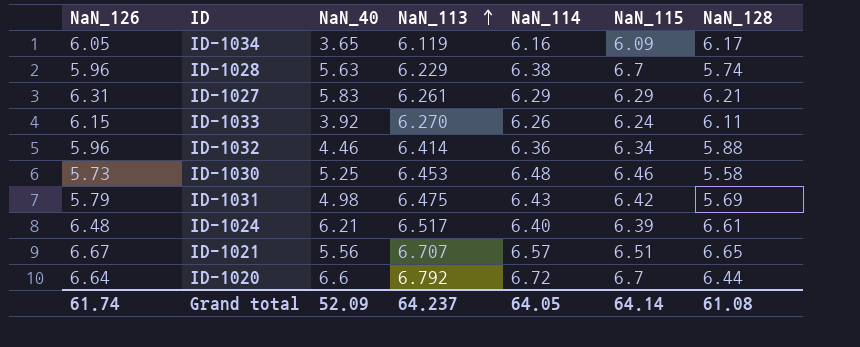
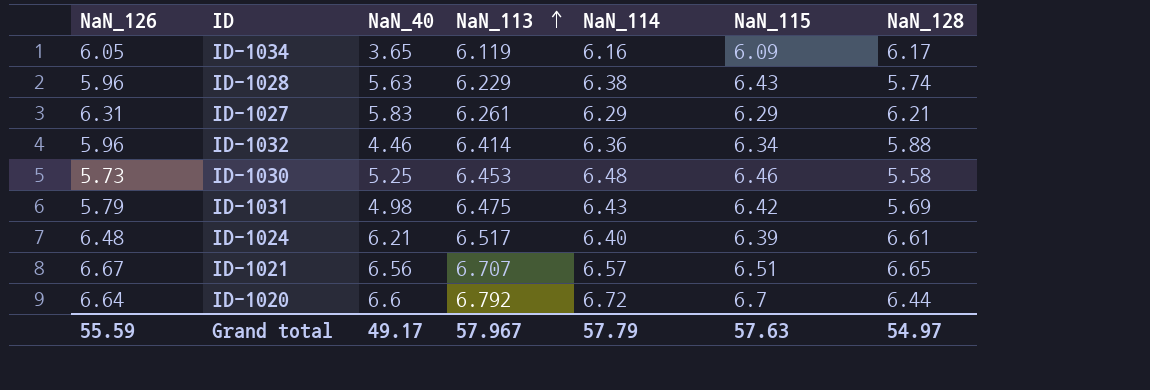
row ID-1033: 6.15 | 3.92 | 6.270 | 6.26 | 6.24 | 6.11 -> none
ID-1028 | NaN_115: 6.7 -> 6.43
ID-1021 | NaN_40: 5.56 -> 6.56
Grand total | NaN_126: 61.74 -> 55.59
Grand total | NaN_40: 52.09 -> 49.17
Grand total | NaN_113: 64.237 -> 57.967
Grand total | NaN_114: 64.05 -> 57.79
Grand total | NaN_115: 64.14 -> 57.63
Grand total | NaN_128: 61.08 -> 54.97

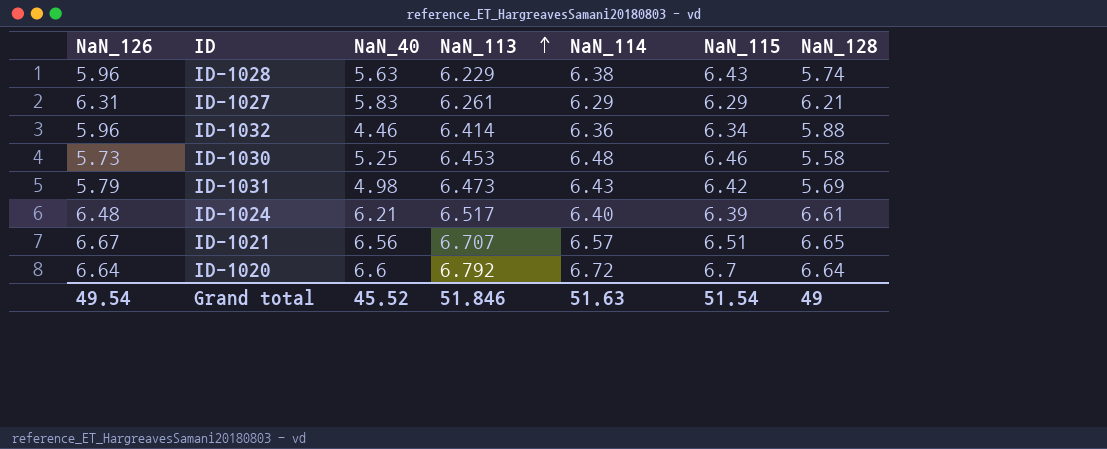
row ID-1034: 6.05 | 3.65 | 6.119 | 6.16 | 6.09 | 6.17 -> none
ID-1031 | NaN_113: 6.475 -> 6.473
ID-1020 | NaN_128: 6.44 -> 6.64
Grand total | NaN_126: 55.59 -> 49.54
Grand total | NaN_40: 49.17 -> 45.52
Grand total | NaN_113: 57.967 -> 51.846
Grand total | NaN_114: 57.79 -> 51.63
Grand total | NaN_115: 57.63 -> 51.54
Grand total | NaN_128: 54.97 -> 49

